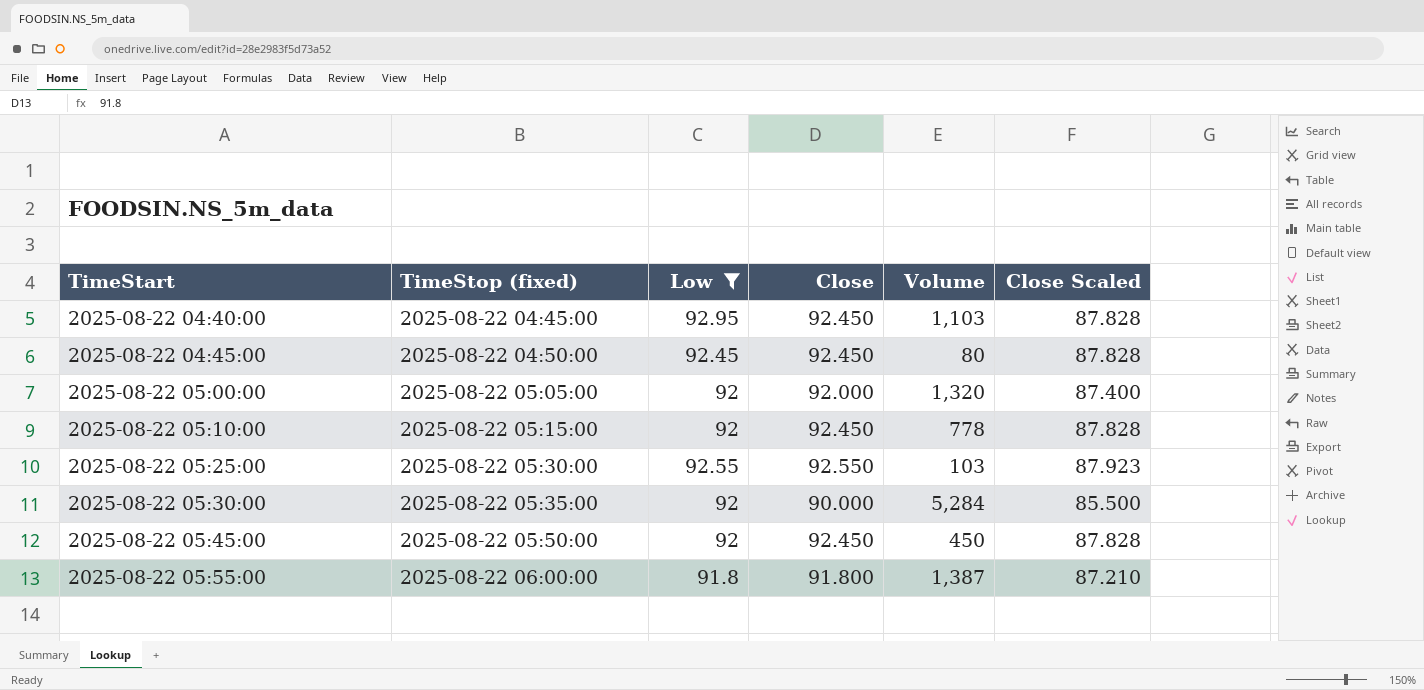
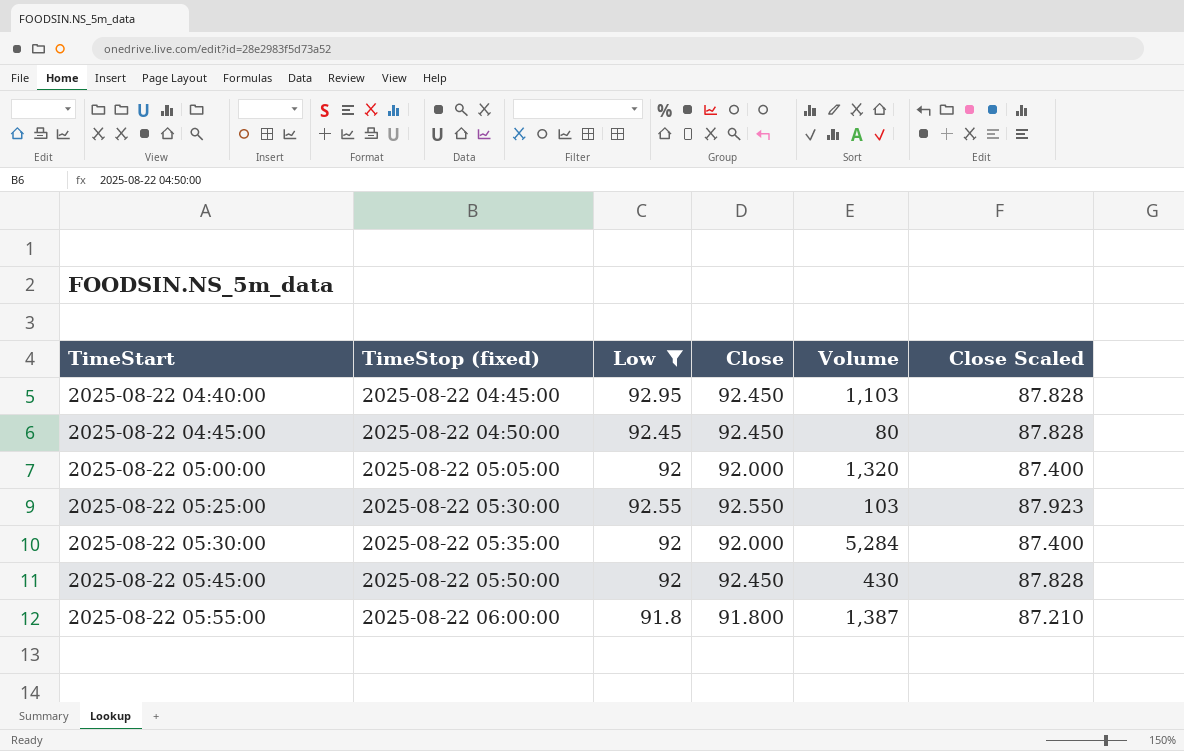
row 2025-08-22 05:10:00: 2025-08-22 05:15:00 | 92 | 92.450 | 778 | 87.828 -> none
2025-08-22 05:30:00 | Close: 90.000 -> 92.000
2025-08-22 05:30:00 | Close Scaled: 85.500 -> 87.400
2025-08-22 05:45:00 | Volume: 450 -> 430

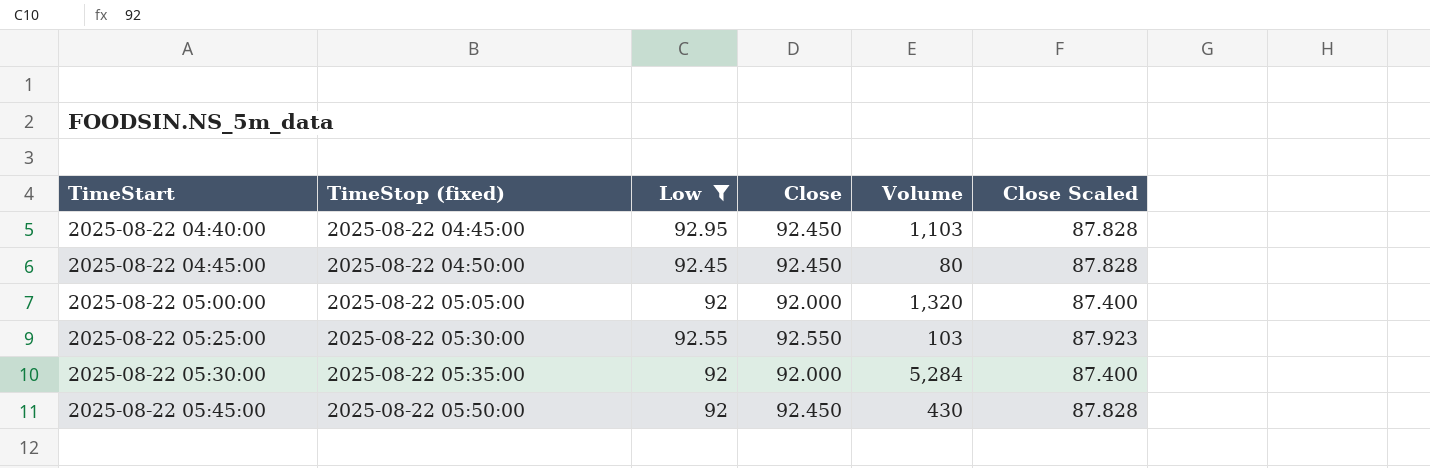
row 2025-08-22 05:55:00: 2025-08-22 06:00:00 | 91.8 | 91.800 | 1,387 | 87.210 -> none

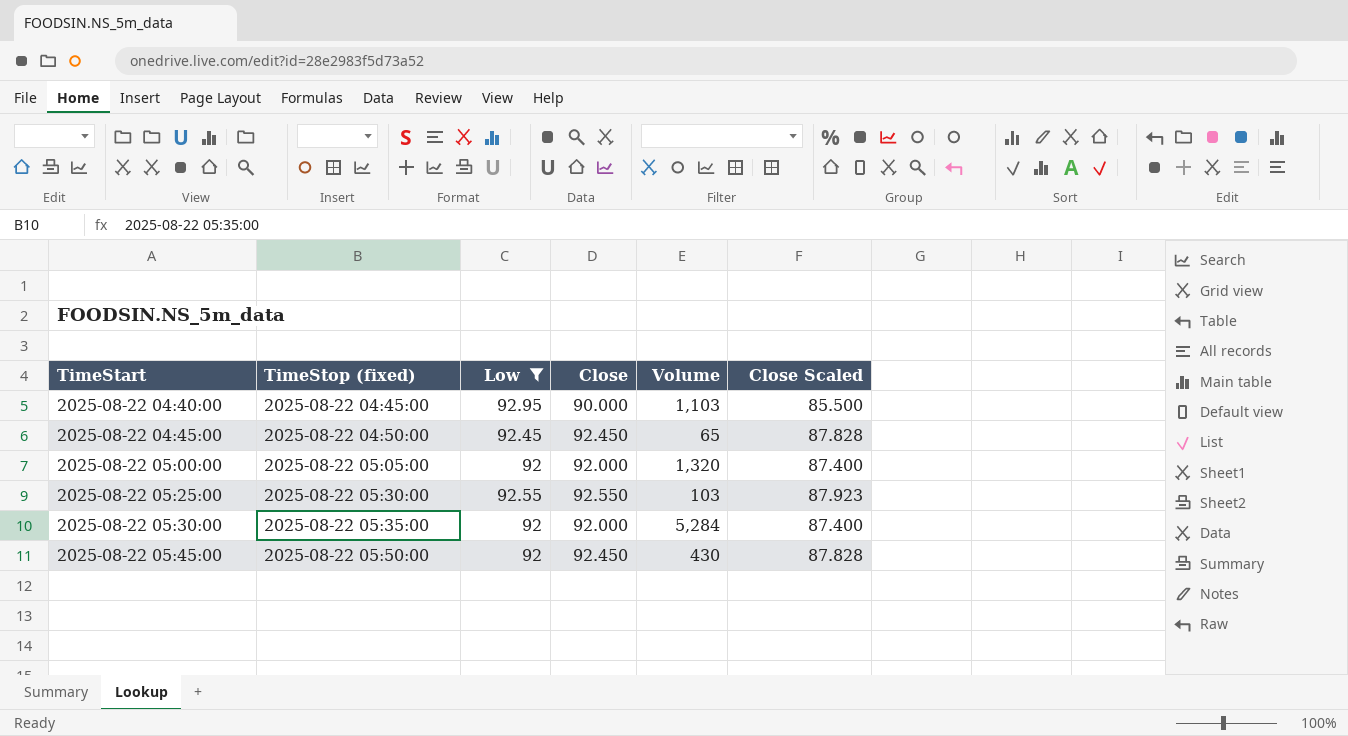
2025-08-22 04:40:00 | Close: 92.450 -> 90.000
2025-08-22 04:40:00 | Close Scaled: 87.828 -> 85.500
2025-08-22 04:45:00 | Volume: 80 -> 65

